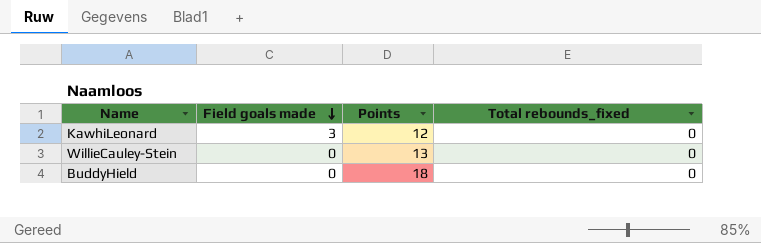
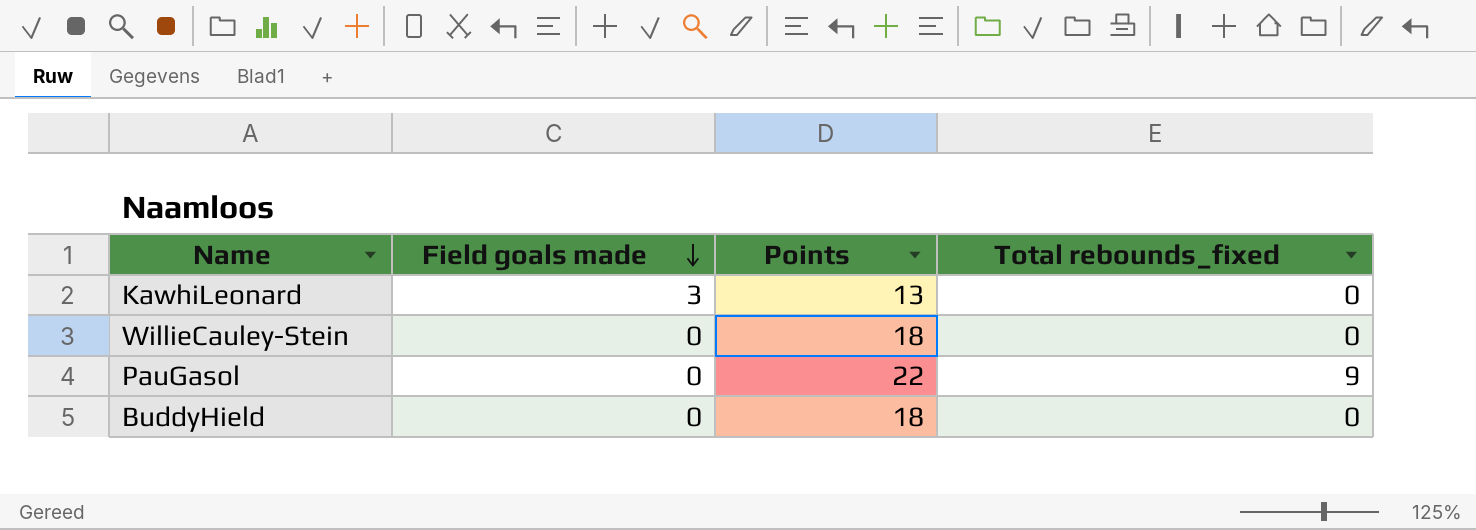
KawhiLeonard | Points: 12 -> 13
WillieCauley-Stein | Points: 13 -> 18
row PauGasol: none -> 0 | 22 | 9

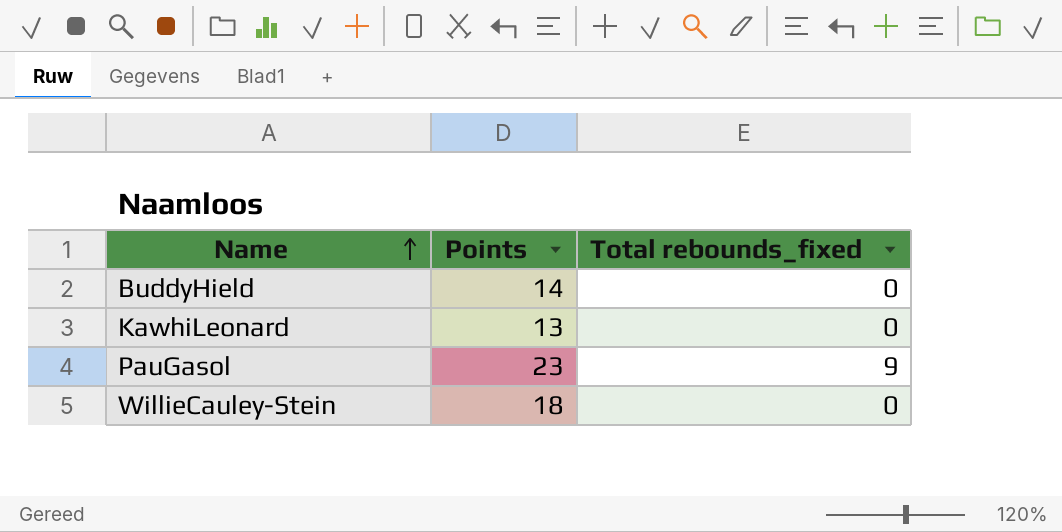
row order: Field goals made descending -> Name ascending
column Field goals made | position: 2 -> none
BuddyHield | Points: 18 -> 14
PauGasol | Points: 22 -> 23

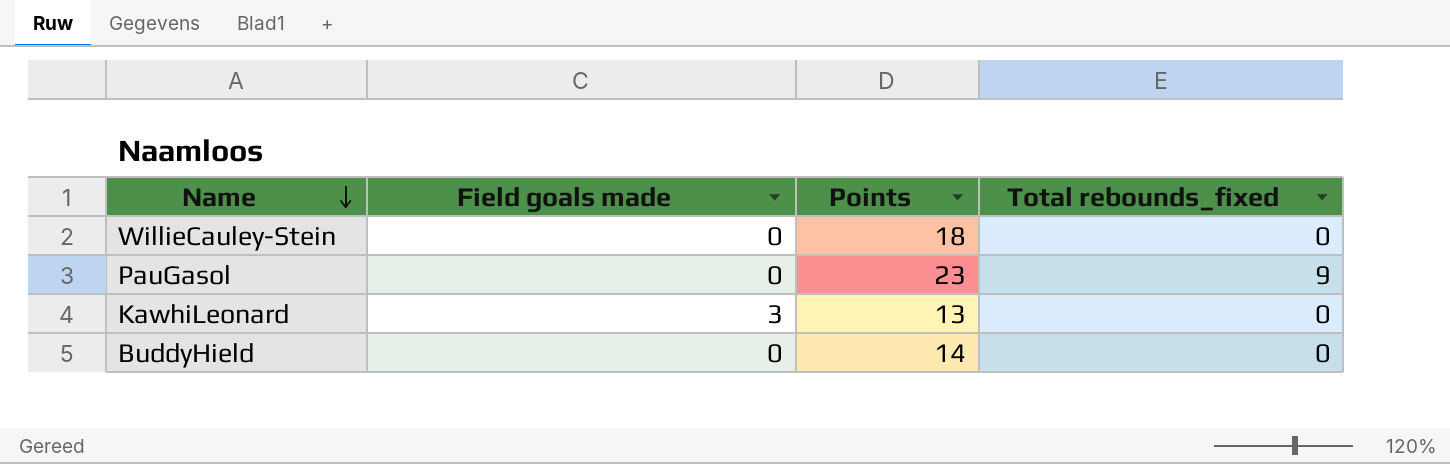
row order: Name ascending -> Name descending
column Field goals made | position: none -> 2

